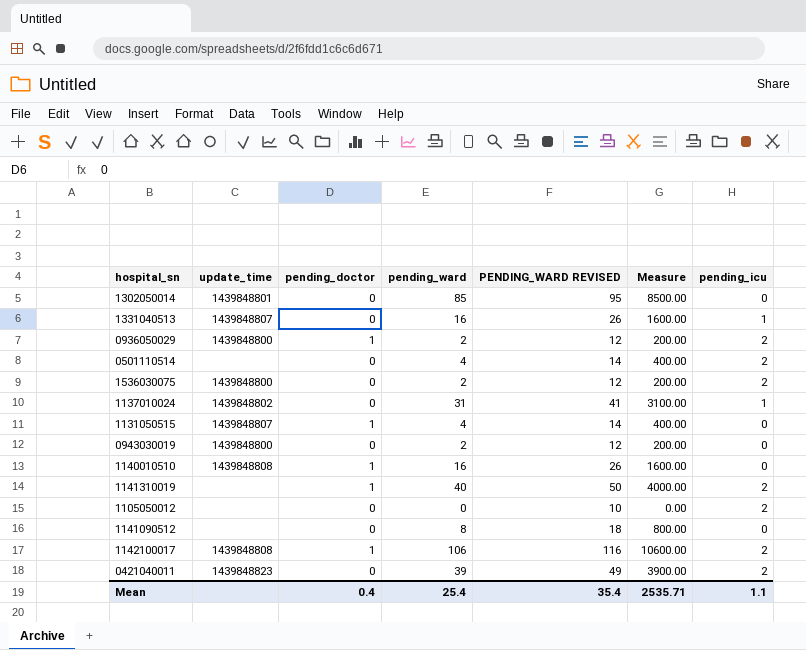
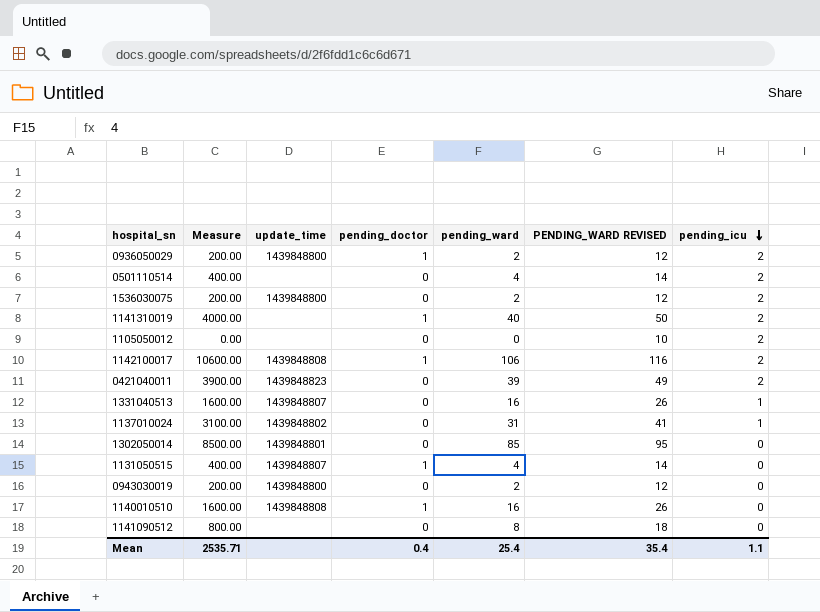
row order: none -> pending_icu descending
column Measure | position: 6 -> 2

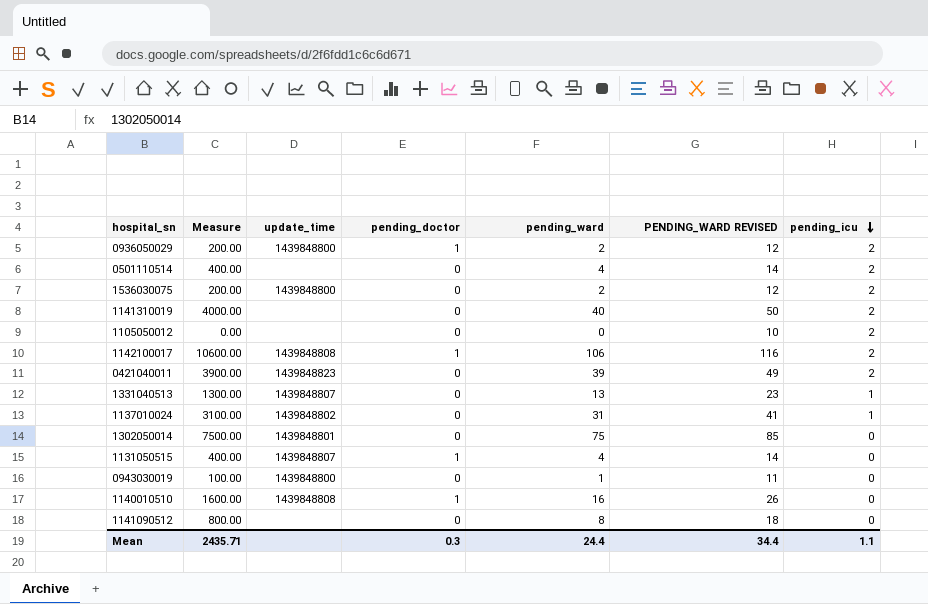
1141310019 | pending_doctor: 1 -> 0
1331040513 | Measure: 1600.00 -> 1300.00
1331040513 | pending_ward: 16 -> 13
1331040513 | PENDING_WARD REVISED: 26 -> 23
1302050014 | Measure: 8500.00 -> 7500.00
1302050014 | pending_ward: 85 -> 75
1302050014 | PENDING_WARD REVISED: 95 -> 85
0943030019 | Measure: 200.00 -> 100.00
0943030019 | pending_ward: 2 -> 1
0943030019 | PENDING_WARD REVISED: 12 -> 11
Mean | Measure: 2535.71 -> 2435.71
Mean | pending_doctor: 0.4 -> 0.3
Mean | pending_ward: 25.4 -> 24.4
Mean | PENDING_WARD REVISED: 35.4 -> 34.4

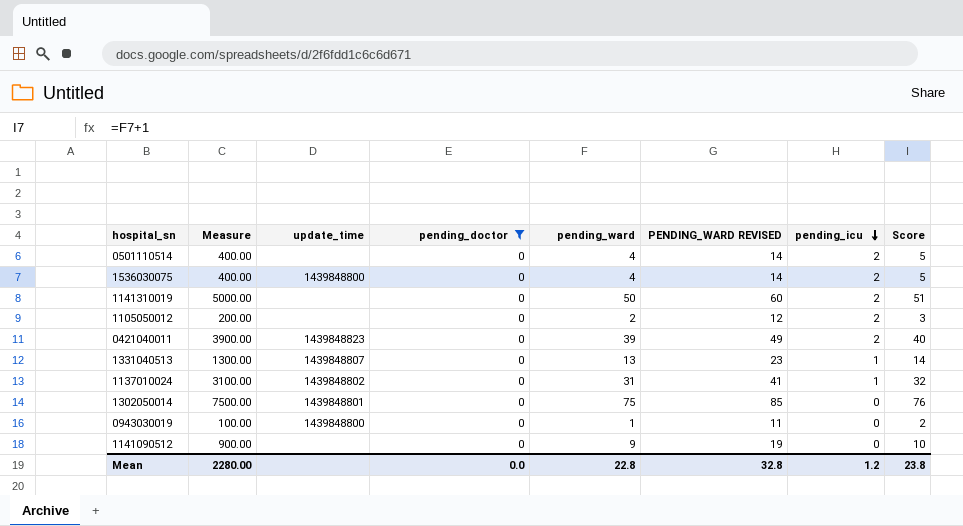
filter: none -> pending_doctor = 0
column Score | formula: none -> [pending_ward] + 1
1536030075 | Measure: 200.00 -> 400.00
1536030075 | pending_ward: 2 -> 4
1536030075 | PENDING_WARD REVISED: 12 -> 14
1141310019 | Measure: 4000.00 -> 5000.00
1141310019 | pending_ward: 40 -> 50
1141310019 | PENDING_WARD REVISED: 50 -> 60
1105050012 | Measure: 0.00 -> 200.00
1105050012 | pending_ward: 0 -> 2
1105050012 | PENDING_WARD REVISED: 10 -> 12
1141090512 | Measure: 800.00 -> 900.00
1141090512 | pending_ward: 8 -> 9
1141090512 | PENDING_WARD REVISED: 18 -> 19
Mean | Measure: 2435.71 -> 2280.00
Mean | pending_doctor: 0.3 -> 0.0
Mean | pending_ward: 24.4 -> 22.8
Mean | PENDING_WARD REVISED: 34.4 -> 32.8
Mean | pending_icu: 1.1 -> 1.2

